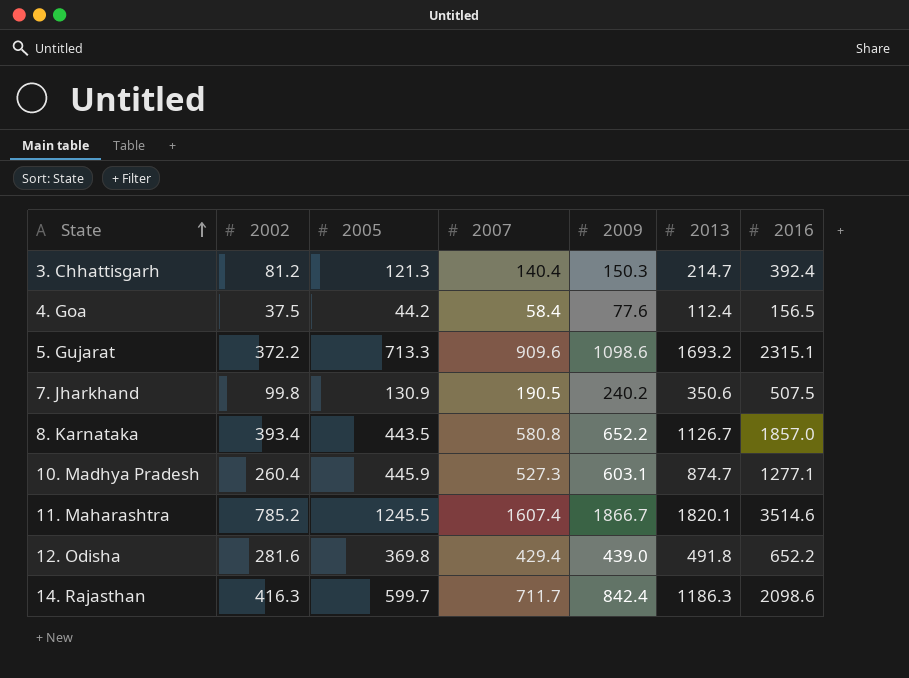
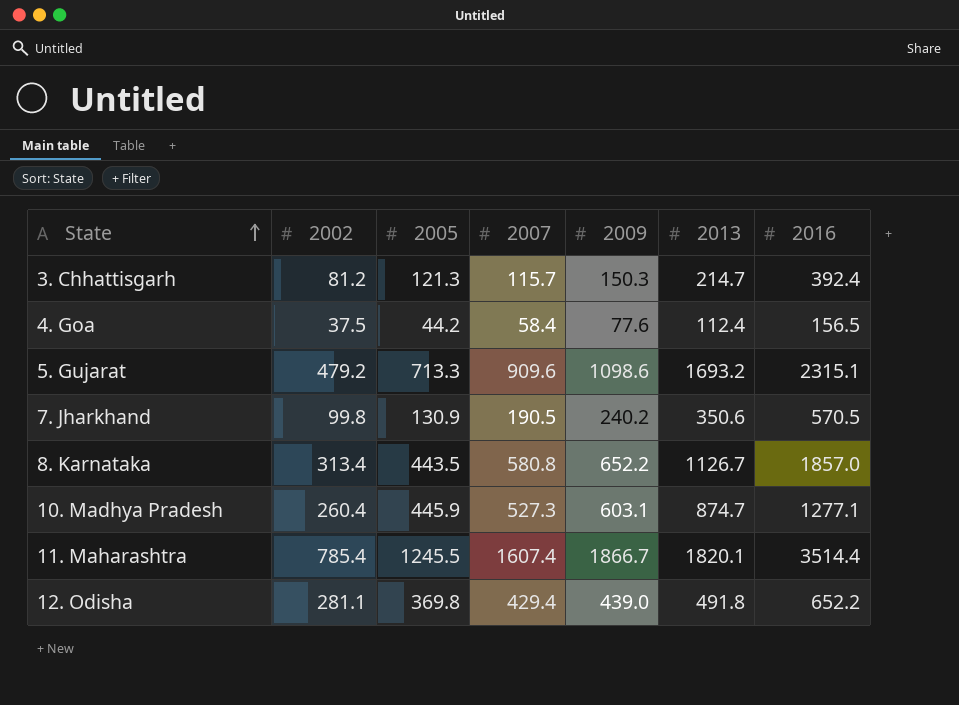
row 14. Rajasthan: 416.3 | 599.7 | 711.7 | 842.4 | 1186.3 | 2098.6 -> none
3. Chhattisgarh | 2007: 140.4 -> 115.7
5. Gujarat | 2002: 372.2 -> 479.2
7. Jharkhand | 2016: 507.5 -> 570.5
8. Karnataka | 2002: 393.4 -> 313.4
11. Maharashtra | 2002: 785.2 -> 785.4
11. Maharashtra | 2016: 3514.6 -> 3514.4
12. Odisha | 2002: 281.6 -> 281.1

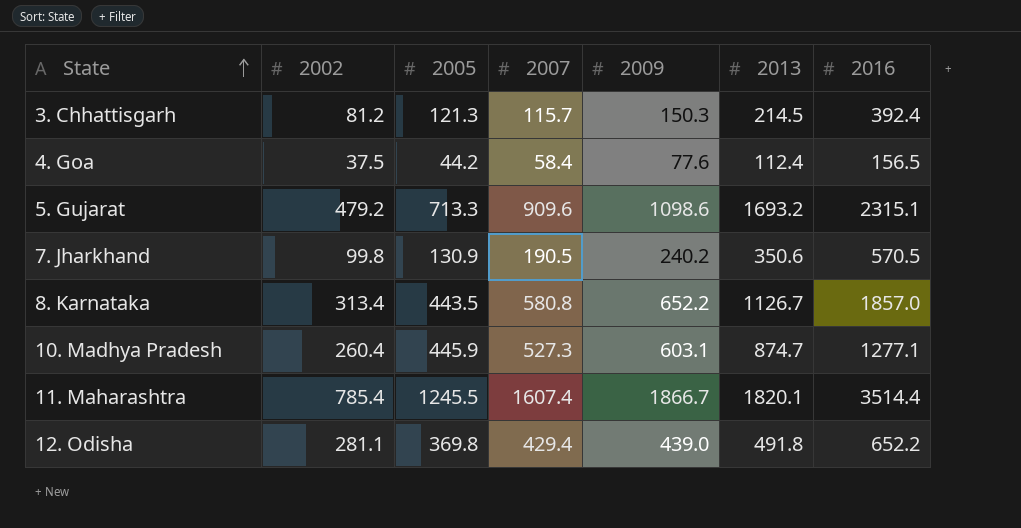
3. Chhattisgarh | 2013: 214.7 -> 214.5

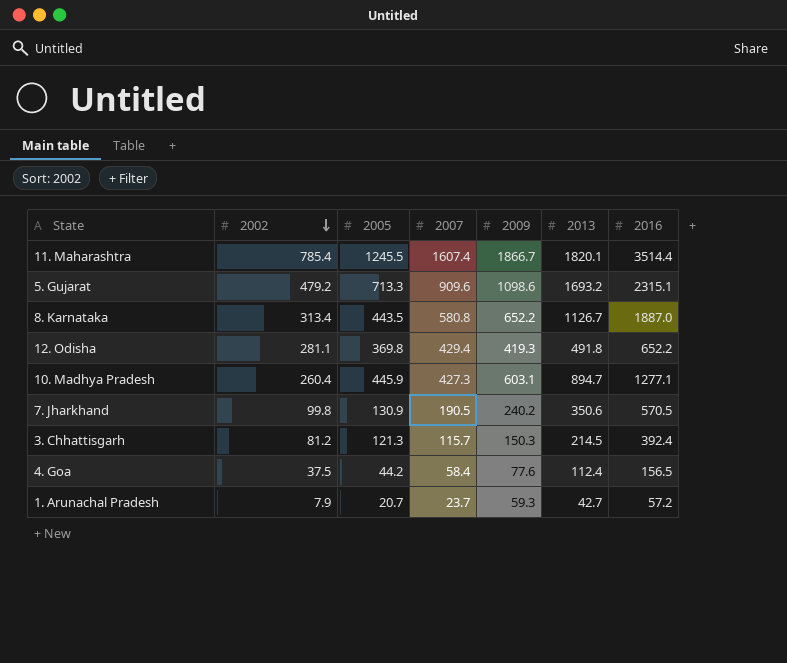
row order: State ascending -> 2002 descending
8. Karnataka | 2016: 1857.0 -> 1887.0
12. Odisha | 2009: 439.0 -> 419.3
10. Madhya Pradesh | 2007: 527.3 -> 427.3
10. Madhya Pradesh | 2013: 874.7 -> 894.7
row 1. Arunachal Pradesh: none -> 7.9 | 20.7 | 23.7 | 59.3 | 42.7 | 57.2

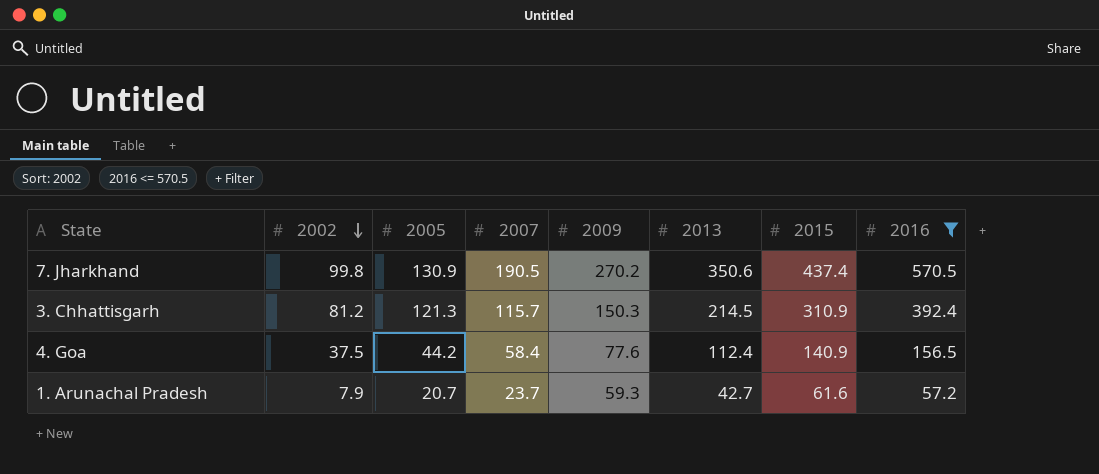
filter: none -> 2016 <= 570.5
column 2015 | position: none -> 7
7. Jharkhand | 2009: 240.2 -> 270.2

